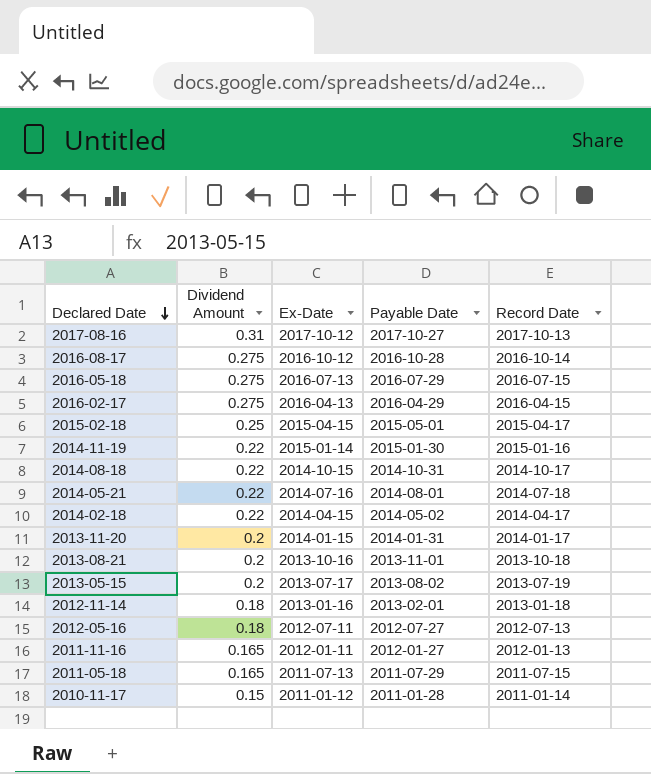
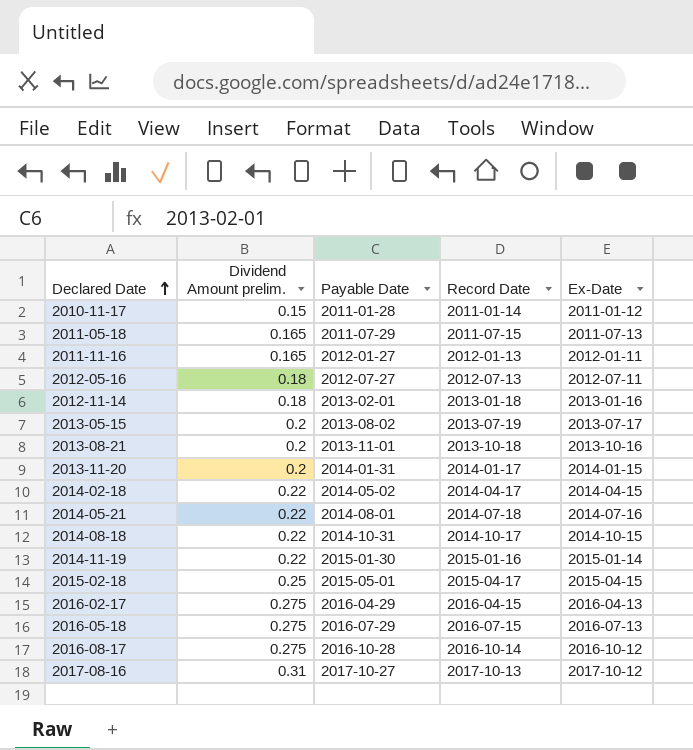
row order: Declared Date descending -> Declared Date ascending
column name: Dividend Amount -> Dividend Amount prelim.
column Ex-Date | position: 3 -> 5

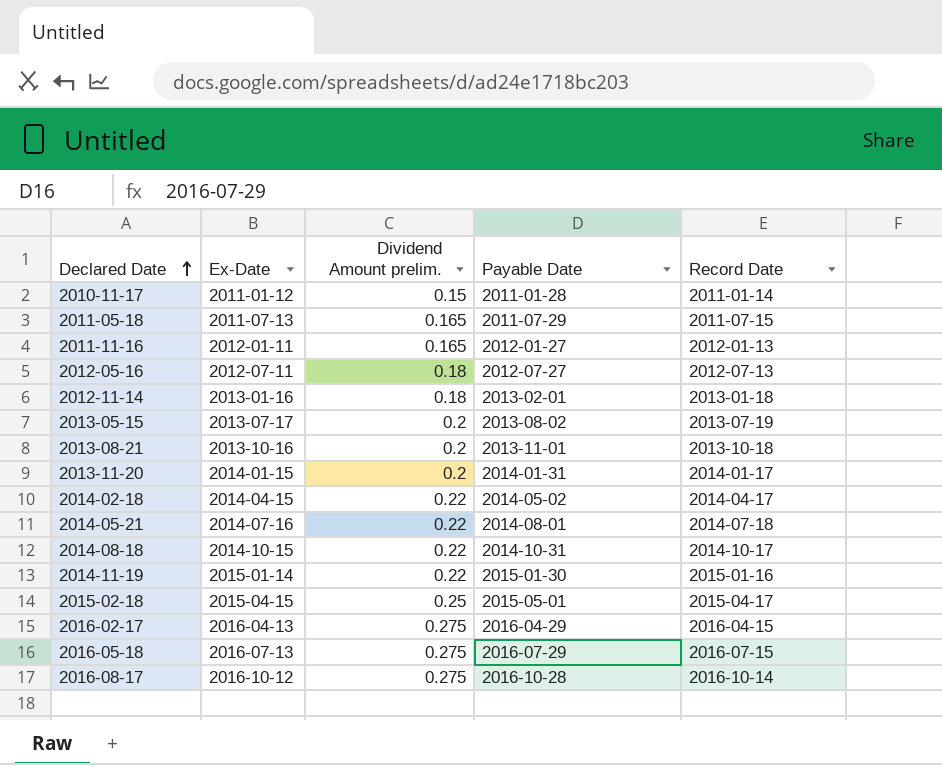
column Ex-Date | position: 5 -> 2
row 2017-08-16: 0.31 | 2017-10-27 | 2017-10-13 | 2017-10-12 -> none

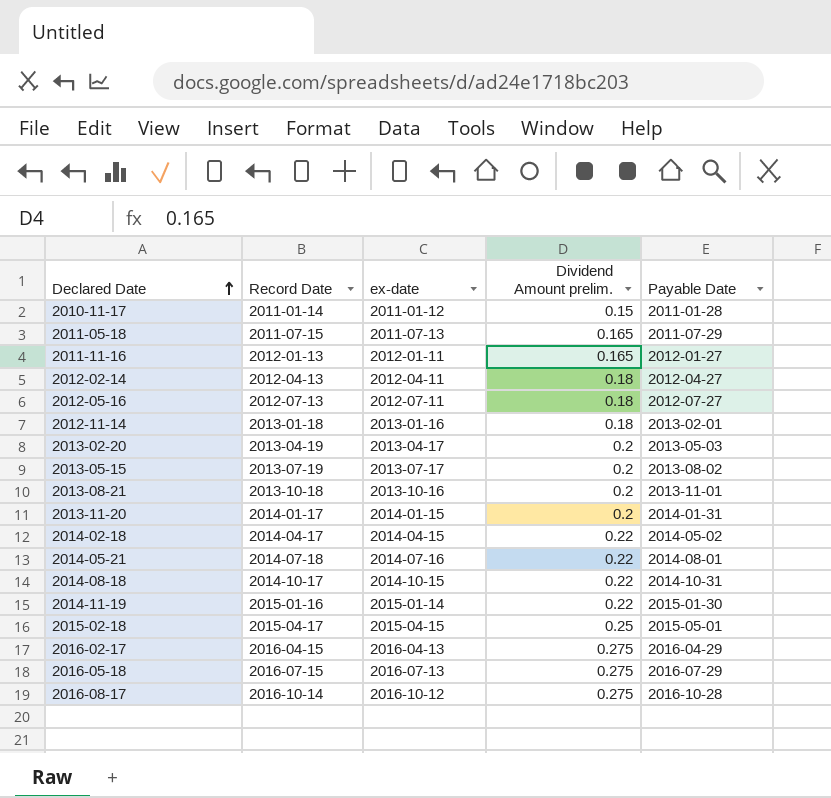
column Record Date | position: 5 -> 2
column name: Ex-Date -> ex-date
row 2012-02-14: none -> 2012-04-13 | 2012-04-11 | 0.18 | 2012-04-27
row 2013-02-20: none -> 2013-04-19 | 2013-04-17 | 0.2 | 2013-05-03

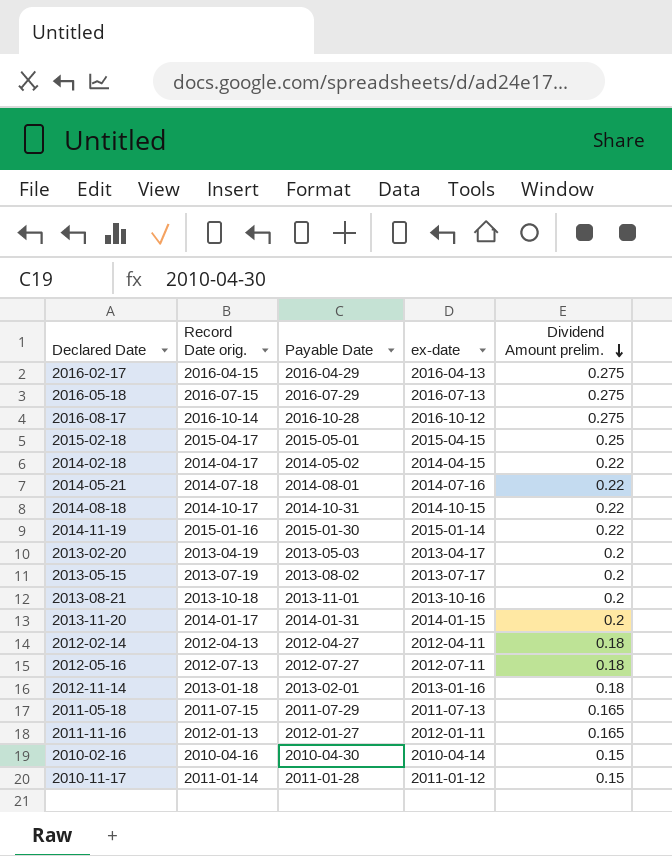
row order: Declared Date ascending -> Dividend Amount prelim. descending
column name: Record Date -> Record Date orig.
column Payable Date | position: 5 -> 3
row 2010-02-16: none -> 2010-04-16 | 2010-04-30 | 2010-04-14 | 0.15

